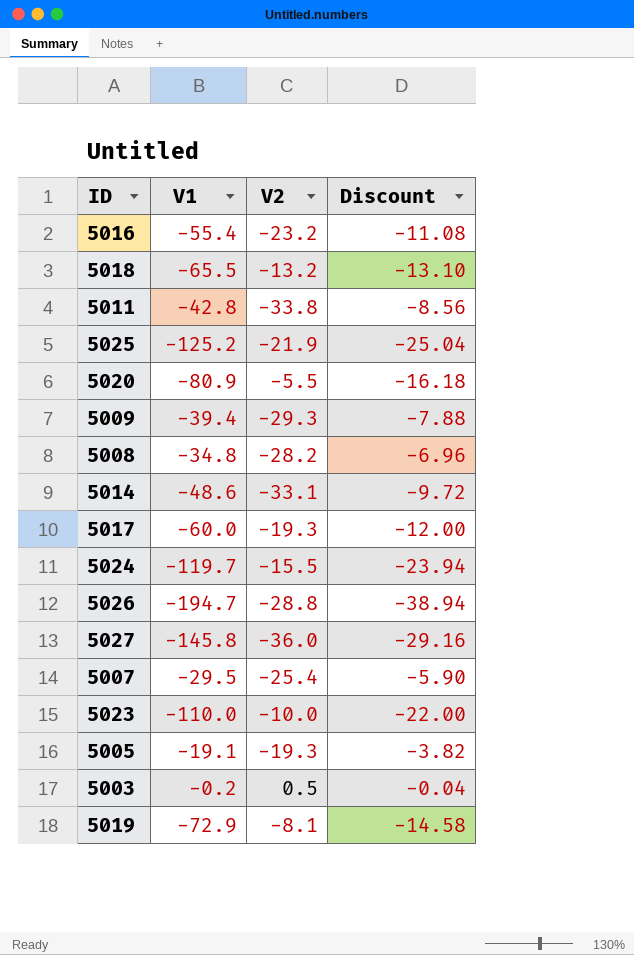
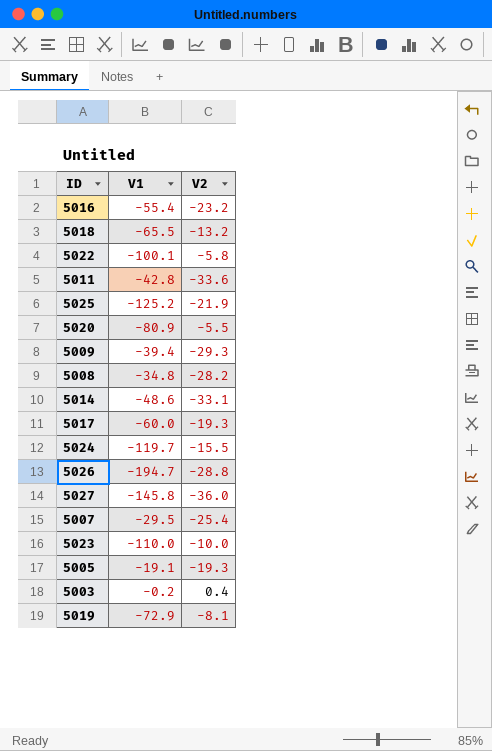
column Discount | formula: [V1] * 0.2 -> none
row 5022: none -> -100.1 | -5.8
5011 | V2: -33.8 -> -33.6
5003 | V2: 0.5 -> 0.4

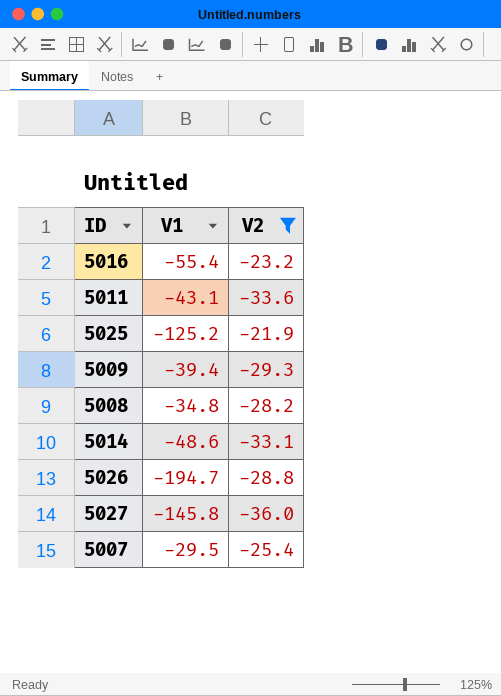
filter: none -> V2 <= -21.9
5011 | V1: -42.8 -> -43.1

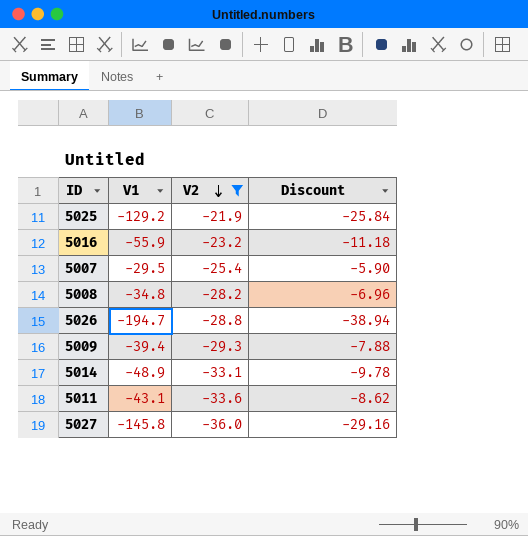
row order: none -> V2 descending
column Discount | formula: none -> [V1] * 0.2
5025 | V1: -125.2 -> -129.2
5016 | V1: -55.4 -> -55.9
5014 | V1: -48.6 -> -48.9

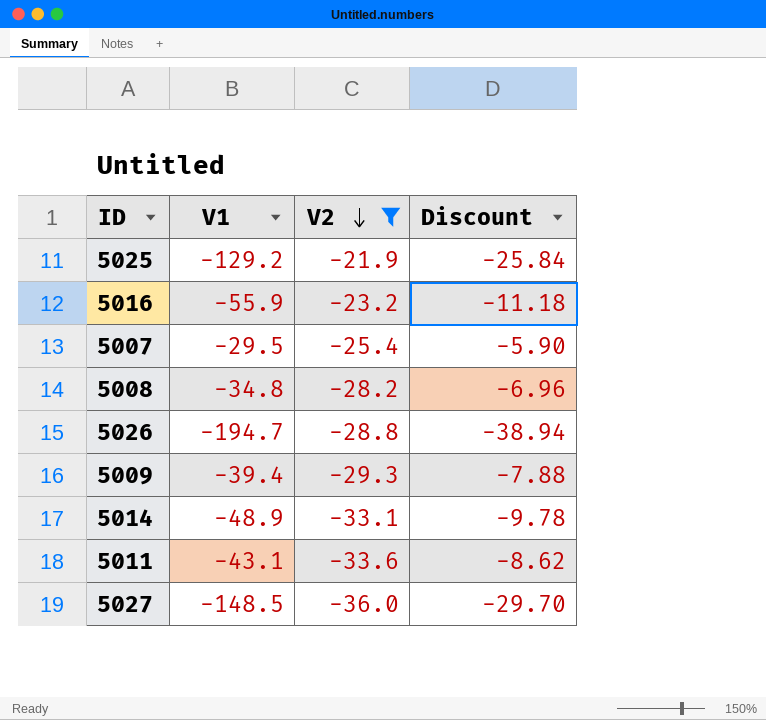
5027 | V1: -145.8 -> -148.5
5027 | Discount: -29.16 -> -29.70

